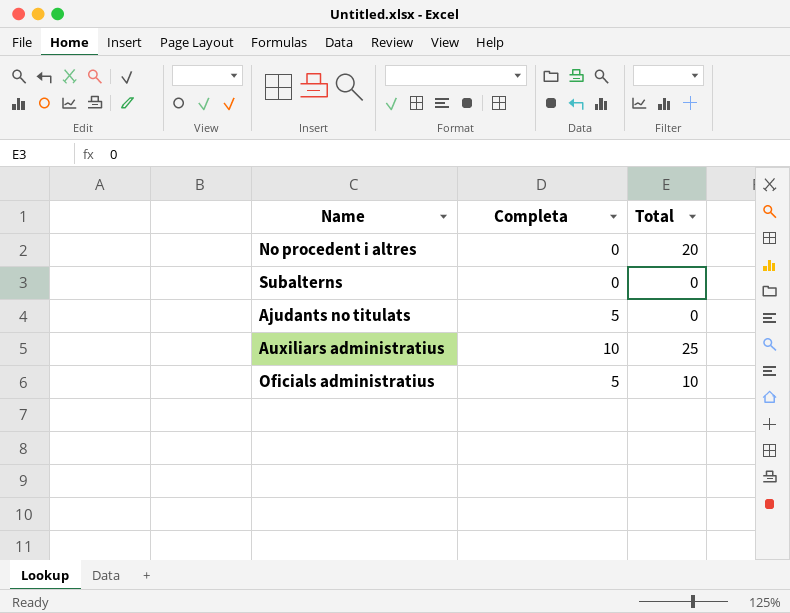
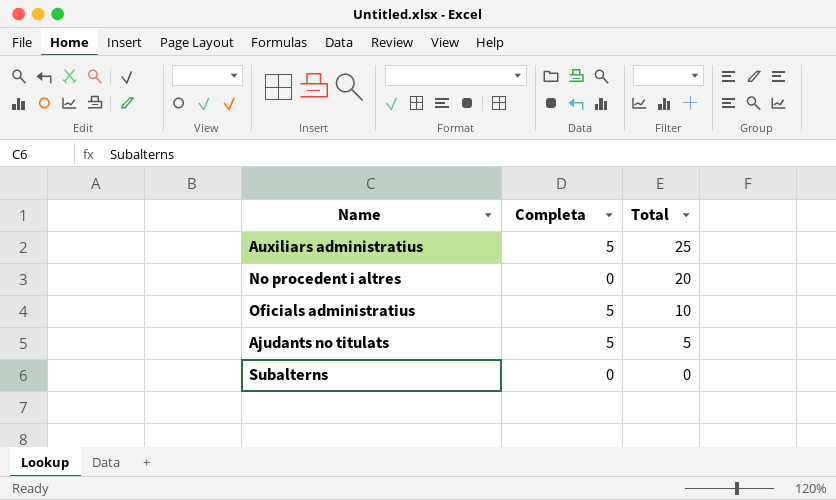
row order: none -> Total descending
Auxiliars administratius | Completa: 10 -> 5
Ajudants no titulats | Total: 0 -> 5

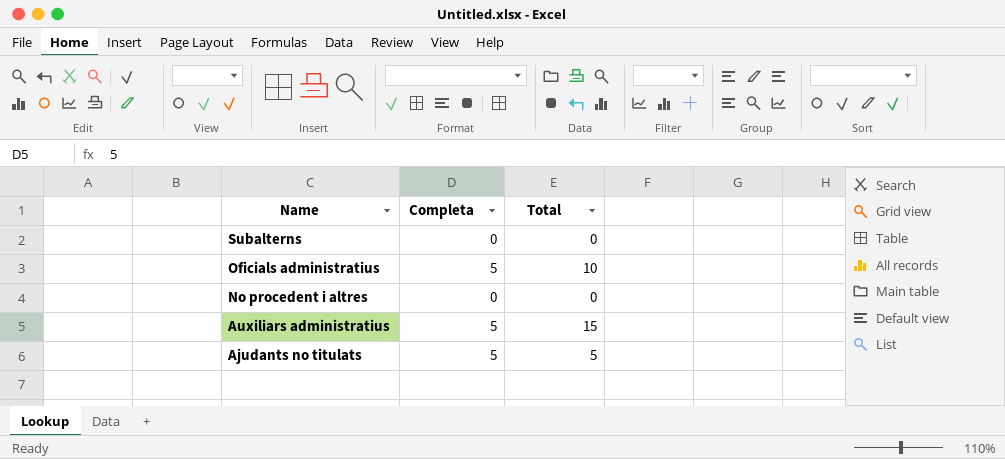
row order: Total descending -> Name descending
No procedent i altres | Total: 20 -> 0
Auxiliars administratius | Total: 25 -> 15

